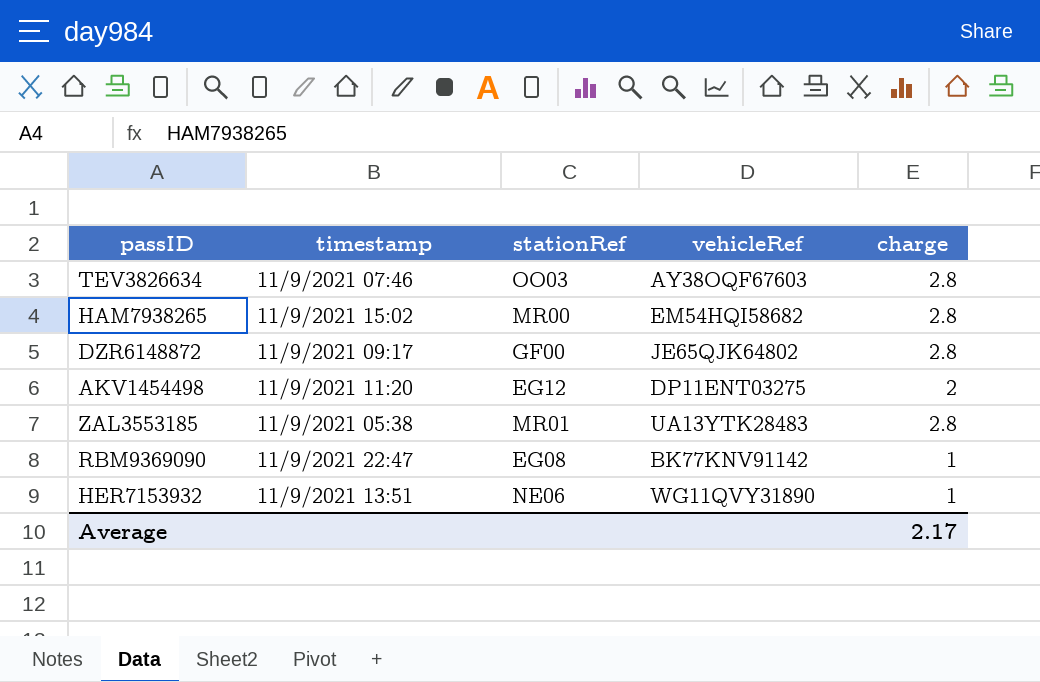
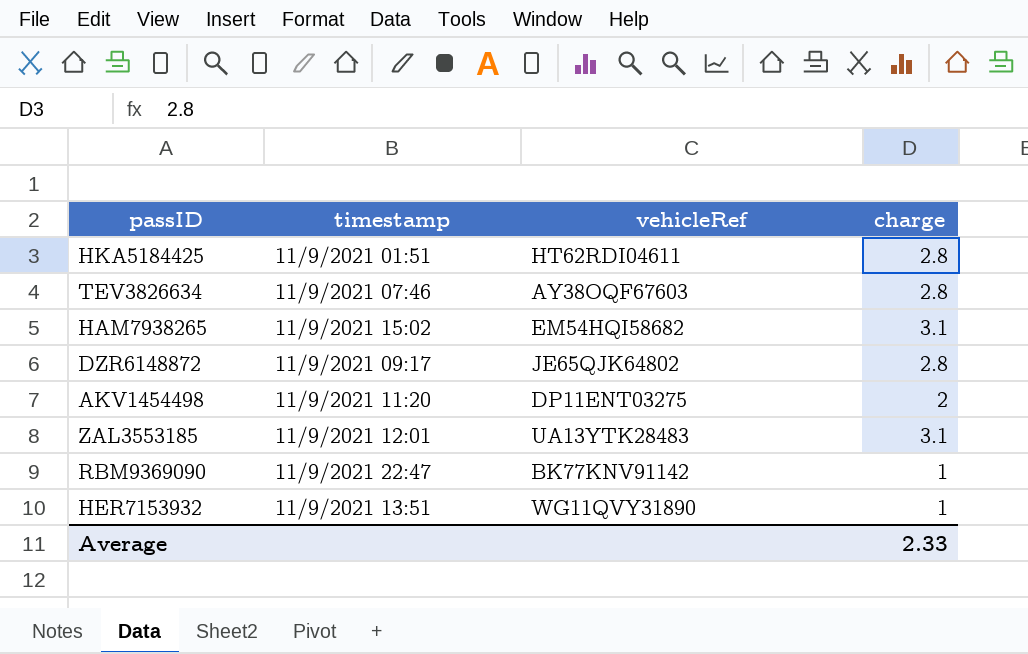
column stationRef | position: 3 -> none
row HKA5184425: none -> 11/9/2021 01:51 | HT62RDI04611 | 2.8
HAM7938265 | charge: 2.8 -> 3.1
ZAL3553185 | timestamp: 11/9/2021 05:38 -> 11/9/2021 12:01
ZAL3553185 | charge: 2.8 -> 3.1
Average | charge: 2.17 -> 2.33

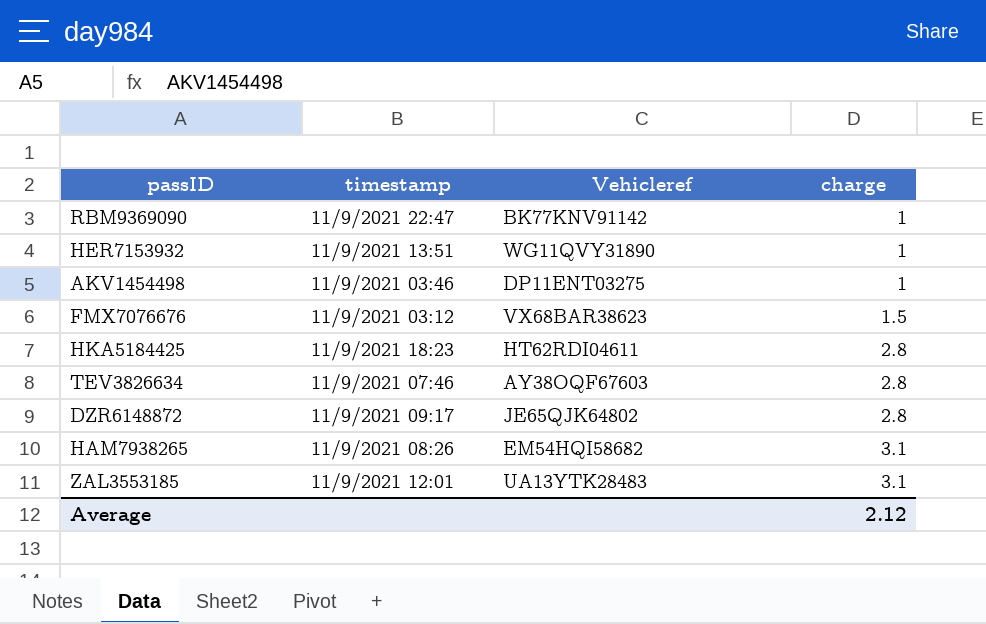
row order: none -> charge ascending
column name: vehicleRef -> Vehicleref
AKV1454498 | timestamp: 11/9/2021 11:20 -> 11/9/2021 03:46
AKV1454498 | charge: 2 -> 1
row FMX7076676: none -> 11/9/2021 03:12 | VX68BAR38623 | 1.5
HKA5184425 | timestamp: 11/9/2021 01:51 -> 11/9/2021 18:23
HAM7938265 | timestamp: 11/9/2021 15:02 -> 11/9/2021 08:26
Average | charge: 2.33 -> 2.12

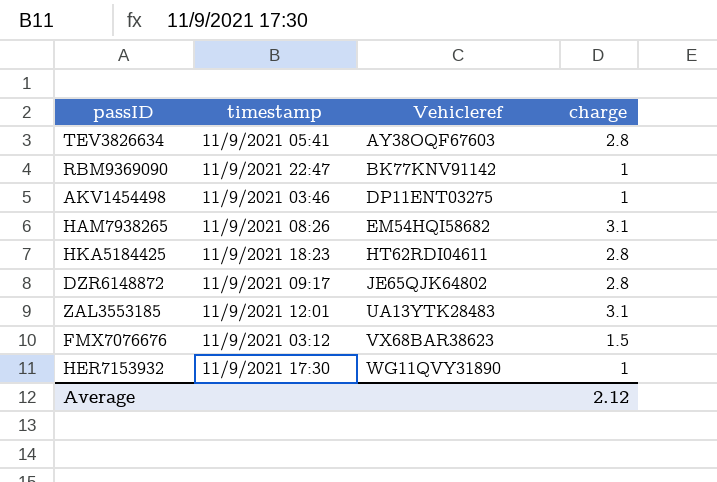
row order: charge ascending -> Vehicleref ascending
TEV3826634 | timestamp: 11/9/2021 07:46 -> 11/9/2021 05:41
HER7153932 | timestamp: 11/9/2021 13:51 -> 11/9/2021 17:30

